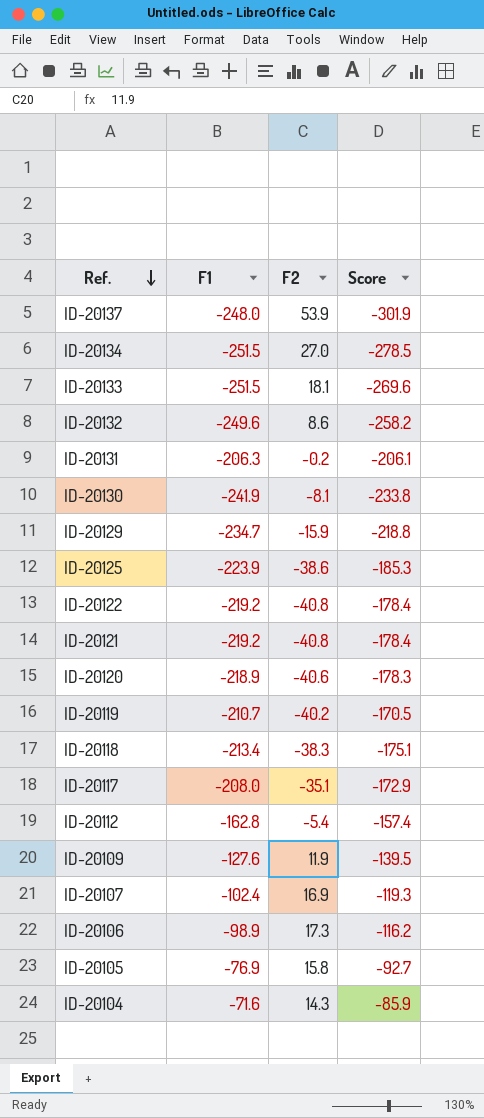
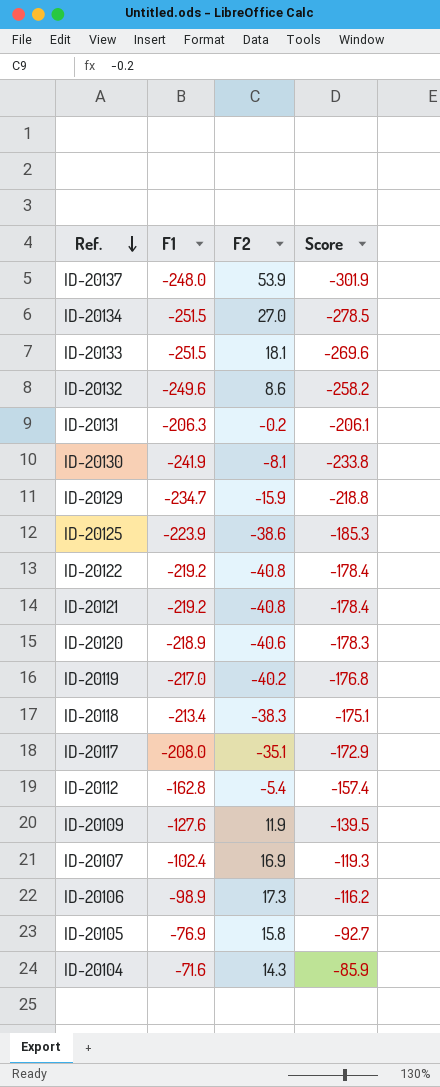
ID-20119 | F1: -210.7 -> -217.0
ID-20119 | Score: -170.5 -> -176.8

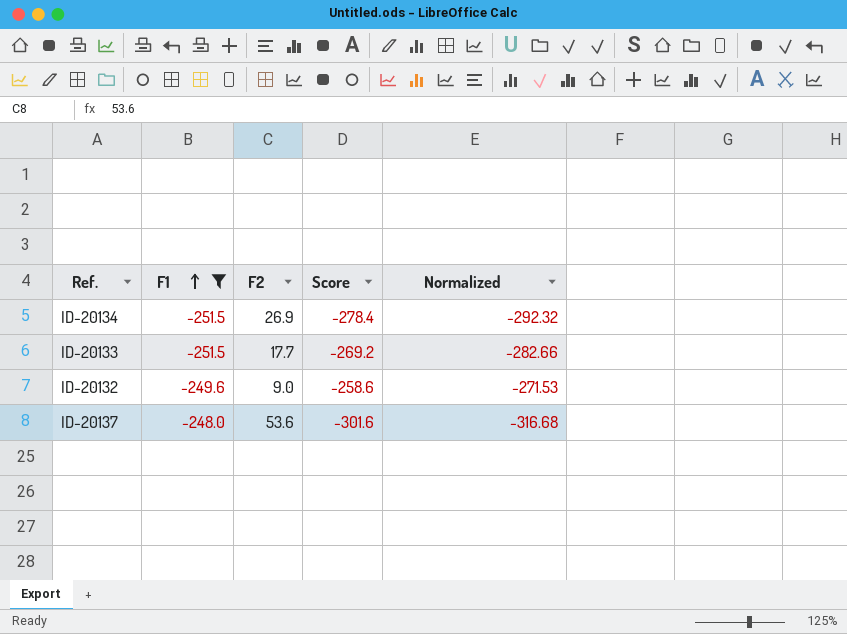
filter: none -> F1 <= -248.0
row order: Ref. descending -> F1 ascending
column Normalized | formula: none -> [Score] * 1.05
ID-20134 | F2: 27.0 -> 26.9
ID-20134 | Score: -278.5 -> -278.4
ID-20133 | F2: 18.1 -> 17.7
ID-20133 | Score: -269.6 -> -269.2
ID-20132 | F2: 8.6 -> 9.0
ID-20132 | Score: -258.2 -> -258.6
ID-20137 | F2: 53.9 -> 53.6
ID-20137 | Score: -301.9 -> -301.6

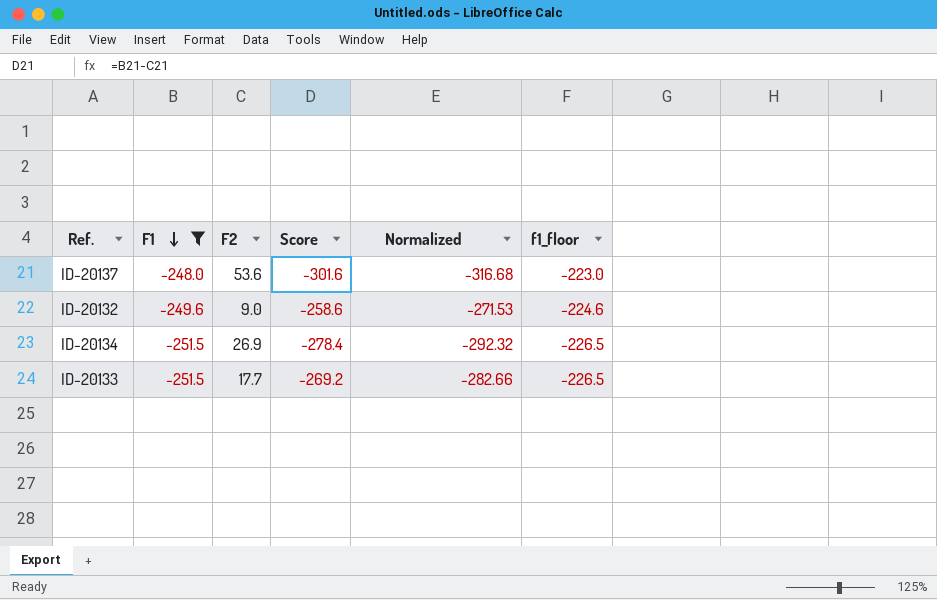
row order: F1 ascending -> F1 descending
column f1_floor | formula: none -> [F1] + 25

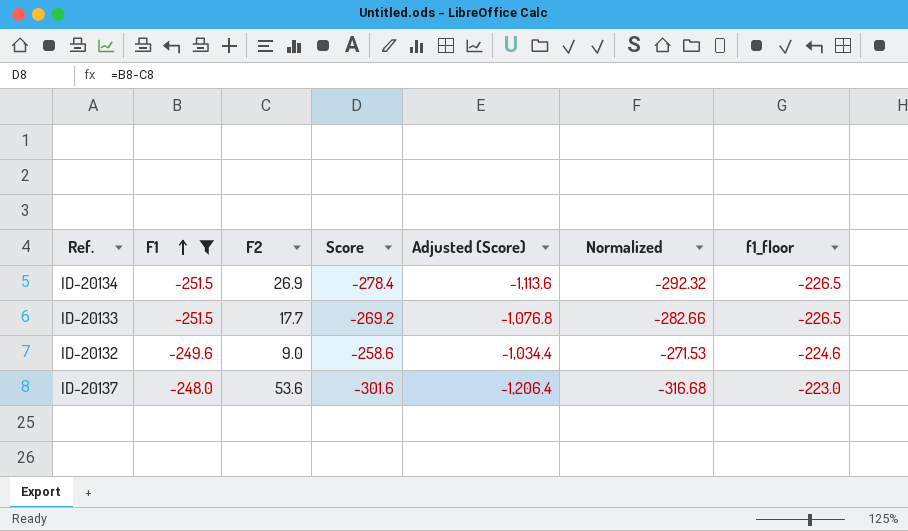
row order: F1 descending -> F1 ascending
column Adjusted (Score) | formula: none -> [Score] * 4

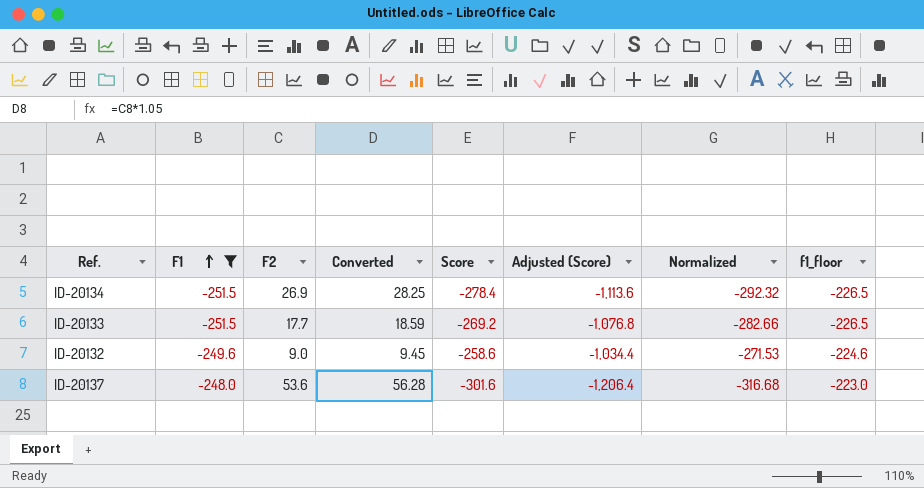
column Converted | formula: none -> [F2] * 1.05

